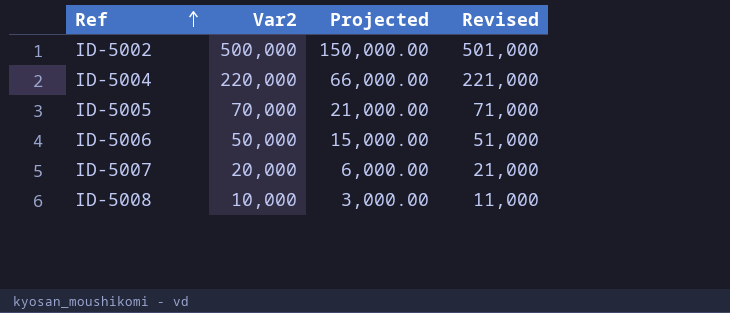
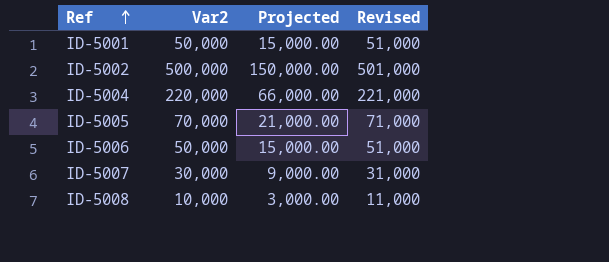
row ID-5001: none -> 50,000 | 15,000.00 | 51,000
ID-5007 | Var2: 20,000 -> 30,000
ID-5007 | Projected: 6,000.00 -> 9,000.00
ID-5007 | Revised: 21,000 -> 31,000

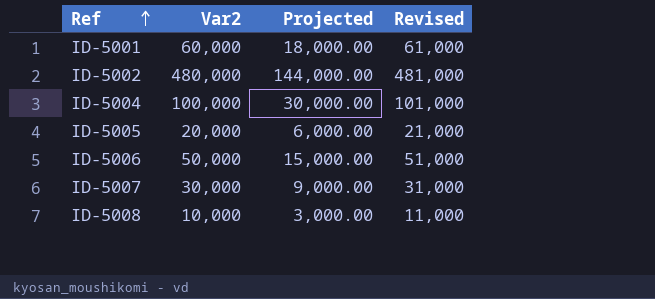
ID-5001 | Var2: 50,000 -> 60,000
ID-5001 | Projected: 15,000.00 -> 18,000.00
ID-5001 | Revised: 51,000 -> 61,000
ID-5002 | Var2: 500,000 -> 480,000
ID-5002 | Projected: 150,000.00 -> 144,000.00
ID-5002 | Revised: 501,000 -> 481,000
ID-5004 | Var2: 220,000 -> 100,000
ID-5004 | Projected: 66,000.00 -> 30,000.00
ID-5004 | Revised: 221,000 -> 101,000
ID-5005 | Var2: 70,000 -> 20,000
ID-5005 | Projected: 21,000.00 -> 6,000.00
ID-5005 | Revised: 71,000 -> 21,000

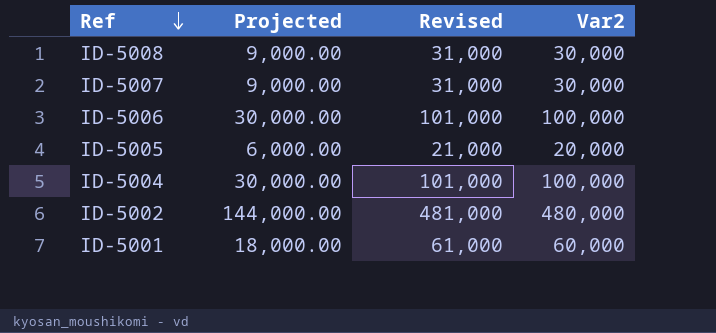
row order: Ref ascending -> Ref descending
column Var2 | position: 2 -> 4
ID-5008 | Projected: 3,000.00 -> 9,000.00
ID-5008 | Revised: 11,000 -> 31,000
ID-5008 | Var2: 10,000 -> 30,000
ID-5006 | Projected: 15,000.00 -> 30,000.00
ID-5006 | Revised: 51,000 -> 101,000
ID-5006 | Var2: 50,000 -> 100,000

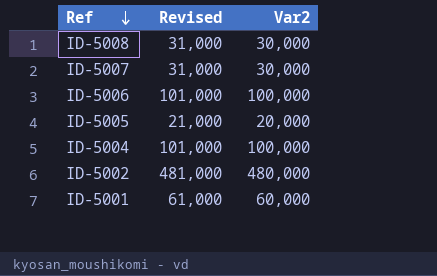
column Projected | formula: [Var2] * 0.3 -> none

